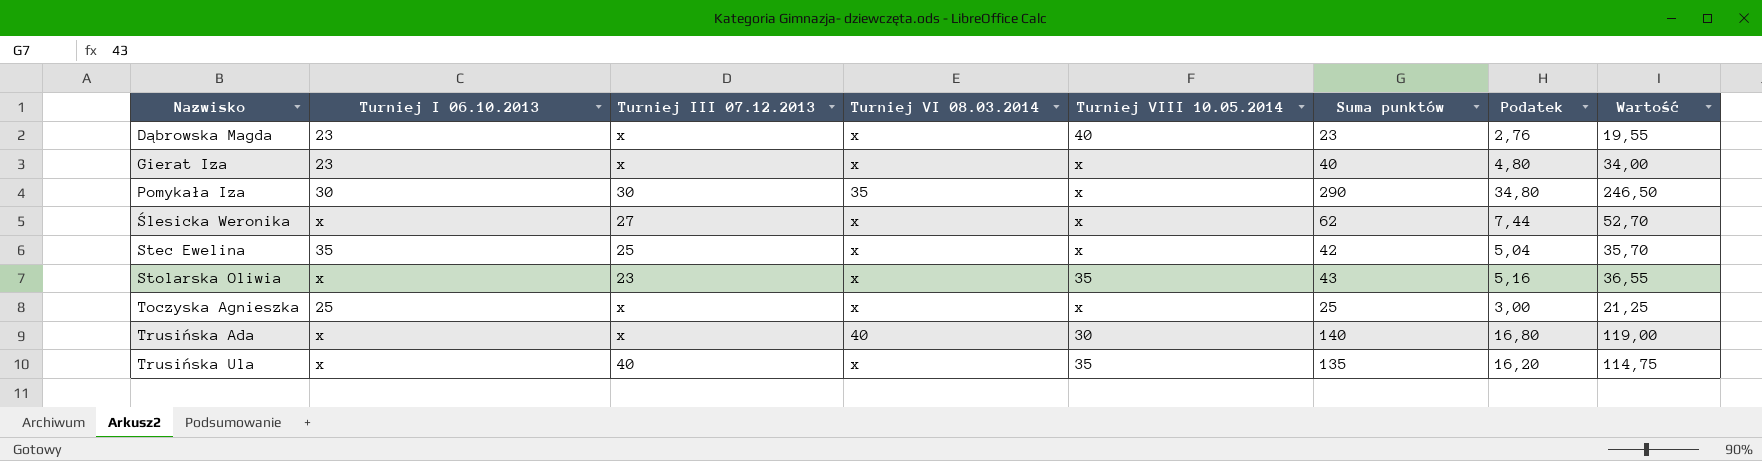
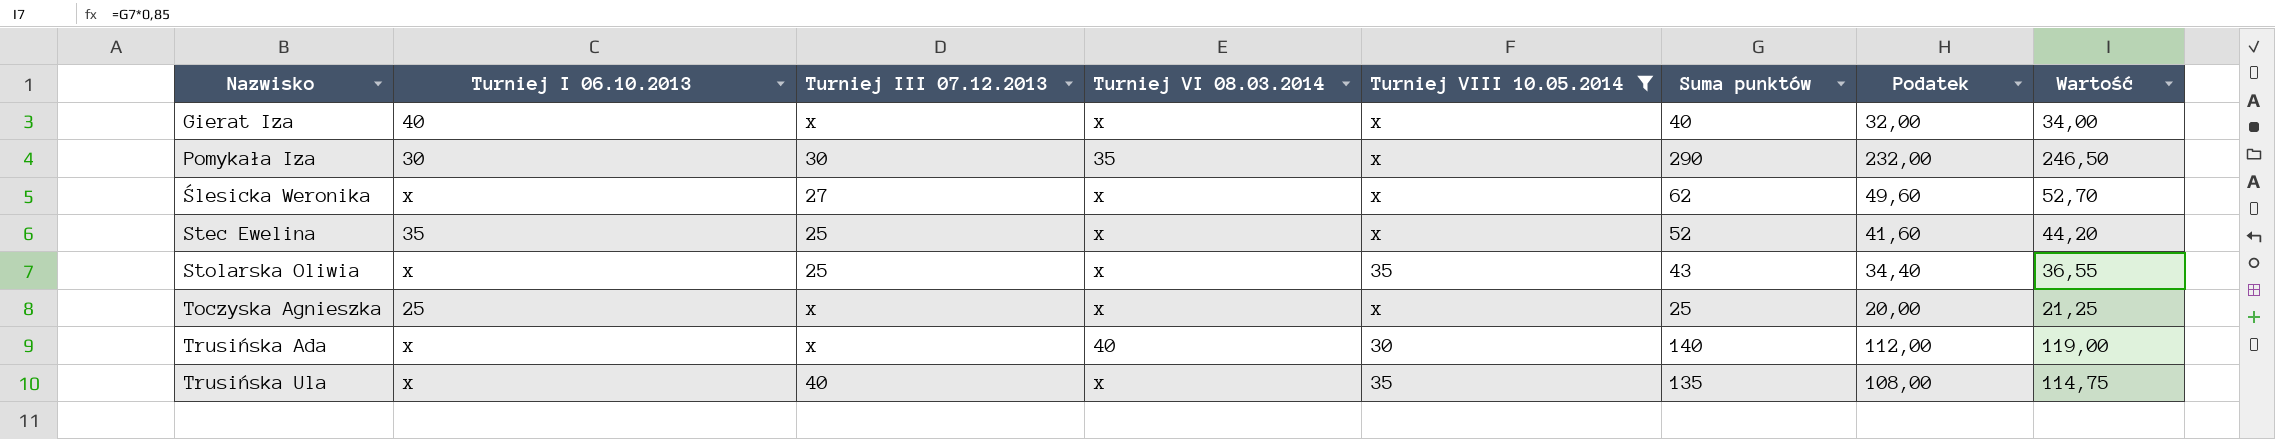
filter: none -> Turniej VIII 10.05.2014 != 40
column Podatek | formula: [Suma punktów] * 0,12 -> [Suma punktów] * 0,8
Gierat Iza | Turniej I 06.10.2013: 23 -> 40
Stec Ewelina | Suma punktów: 42 -> 52
Stec Ewelina | Wartość: 35,70 -> 44,20
Stolarska Oliwia | Turniej III 07.12.2013: 23 -> 25

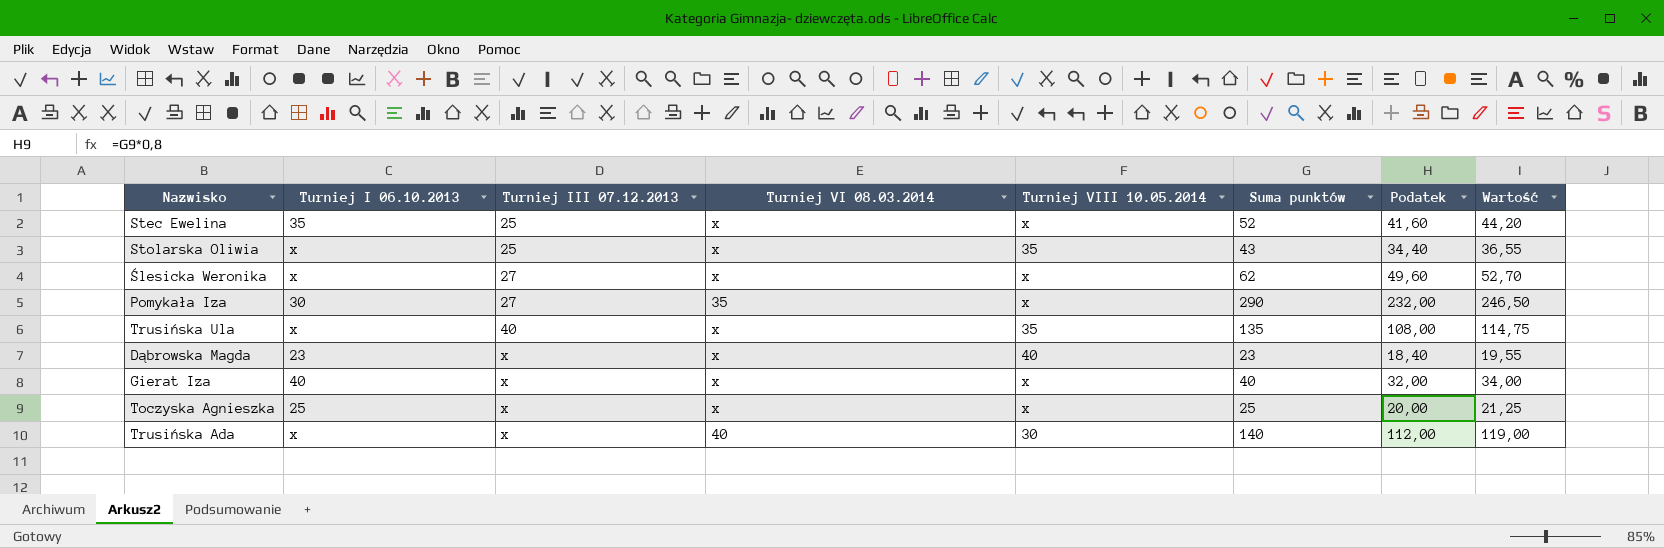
filter: Turniej VIII 10.05.2014 != 40 -> none
row order: Nazwisko ascending -> Turniej III 07.12.2013 ascending
Pomykała Iza | Turniej III 07.12.2013: 30 -> 27

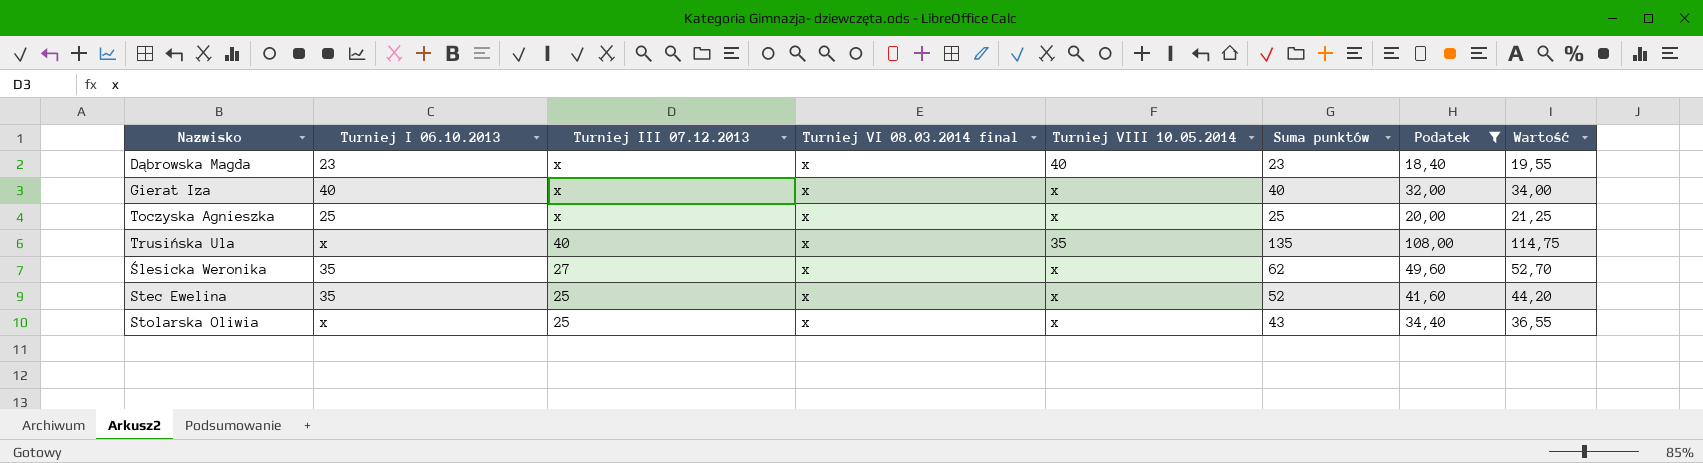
filter: none -> Podatek <= 108,00
row order: Turniej III 07.12.2013 ascending -> Turniej III 07.12.2013 descending
column name: Turniej VI 08.03.2014 -> Turniej VI 08.03.2014 final
Ślesicka Weronika | Turniej I 06.10.2013: x -> 35
Stolarska Oliwia | Turniej VIII 10.05.2014: 35 -> x

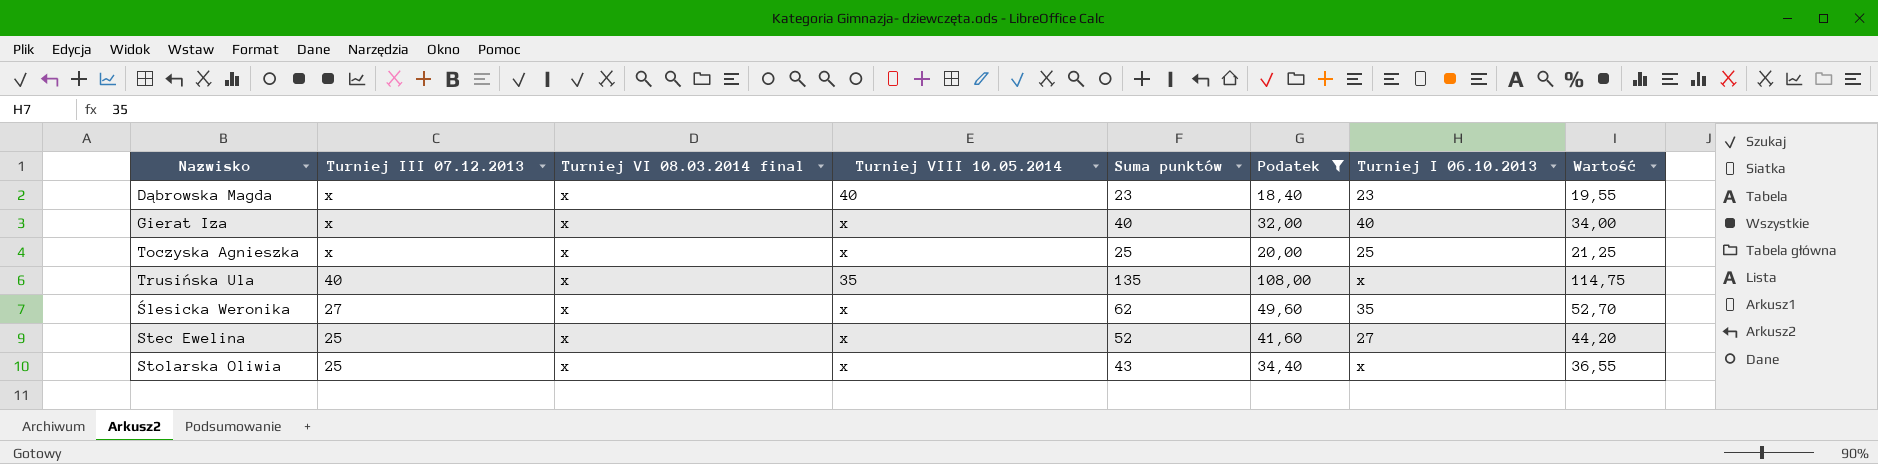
column Turniej I 06.10.2013 | position: 2 -> 7
Stec Ewelina | Turniej I 06.10.2013: 35 -> 27

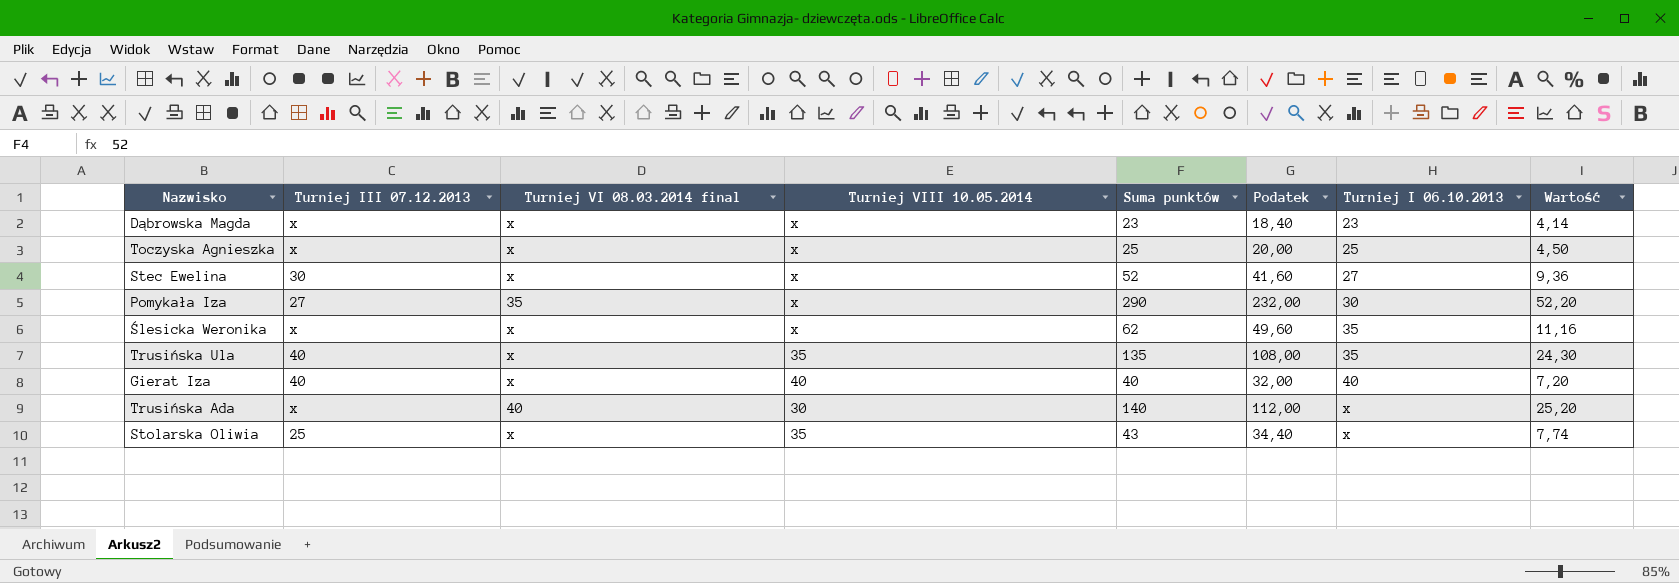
filter: Podatek <= 108,00 -> none
row order: Turniej III 07.12.2013 descending -> Turniej I 06.10.2013 ascending
column Wartość | formula: [Suma punktów] * 0,85 -> [Suma punktów] * 0,18
Dąbrowska Magda | Turniej VIII 10.05.2014: 40 -> x
Stec Ewelina | Turniej III 07.12.2013: 25 -> 30
Ślesicka Weronika | Turniej III 07.12.2013: 27 -> x
Trusińska Ula | Turniej I 06.10.2013: x -> 35
Gierat Iza | Turniej III 07.12.2013: x -> 40
Gierat Iza | Turniej VIII 10.05.2014: x -> 40
Stolarska Oliwia | Turniej VIII 10.05.2014: x -> 35

